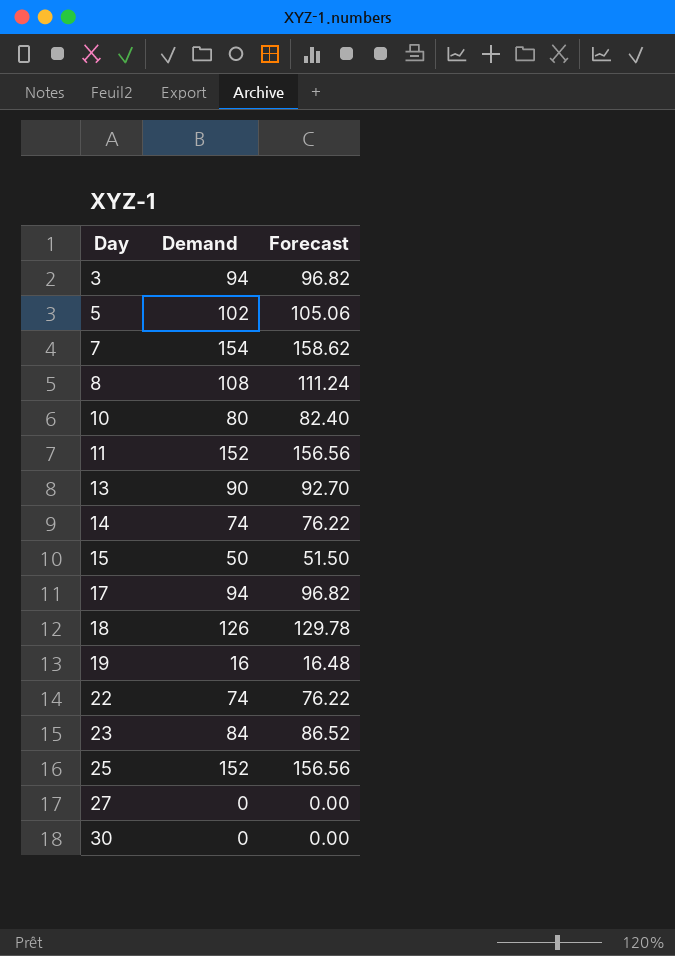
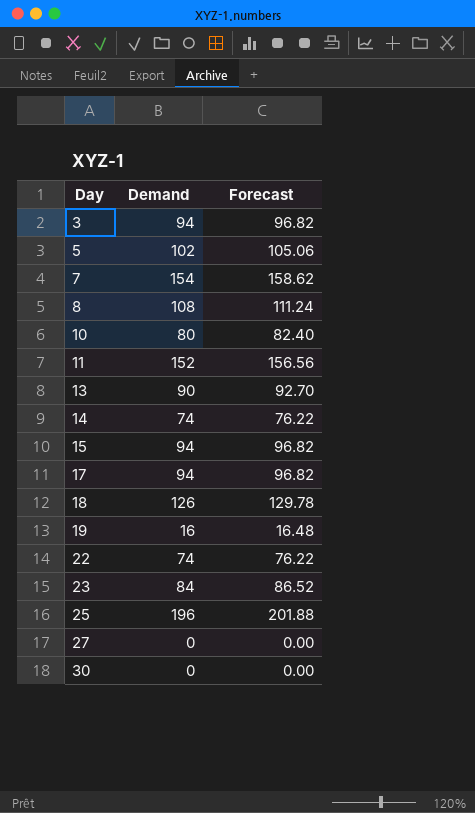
15 | Demand: 50 -> 94
15 | Forecast: 51.50 -> 96.82
25 | Demand: 152 -> 196
25 | Forecast: 156.56 -> 201.88

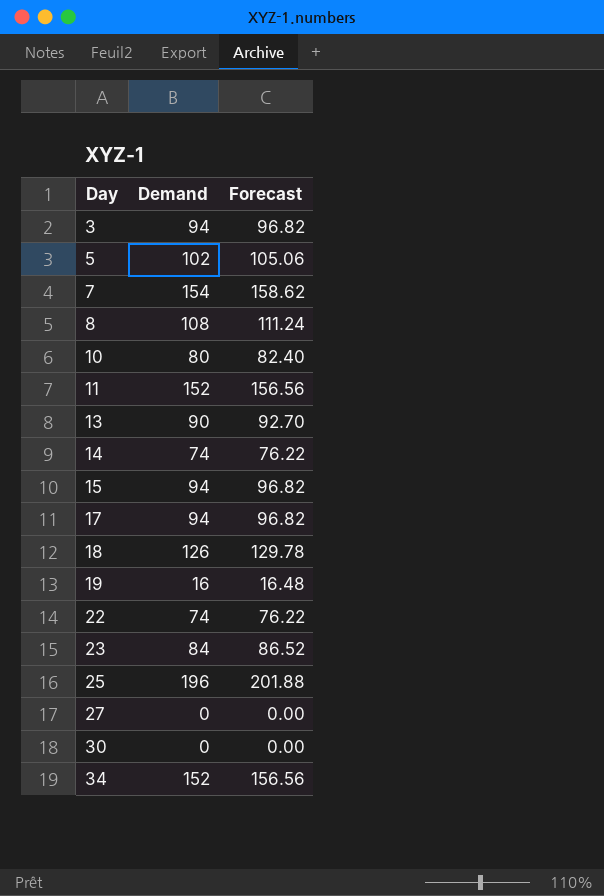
row 34: none -> 152 | 156.56

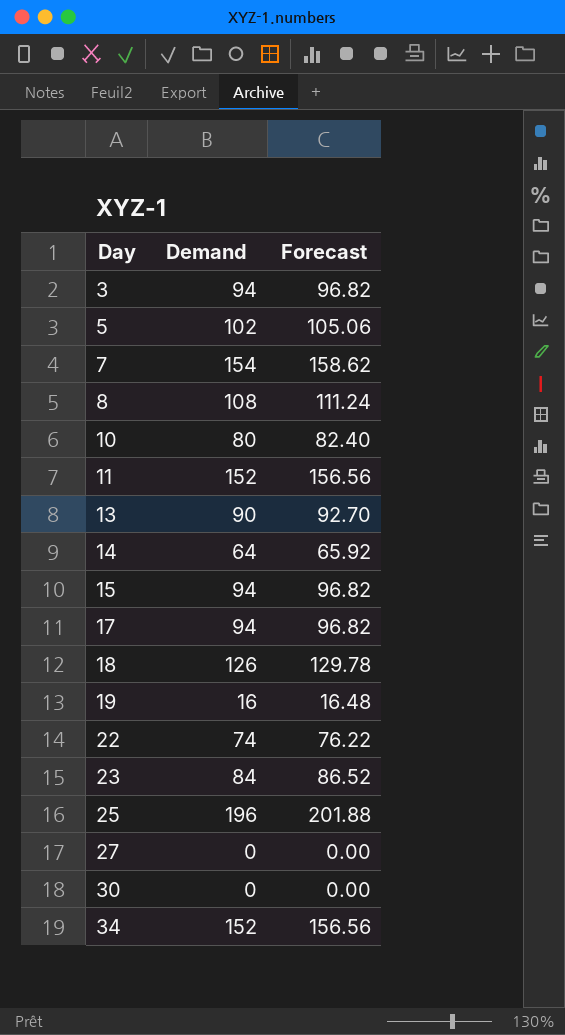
14 | Demand: 74 -> 64
14 | Forecast: 76.22 -> 65.92

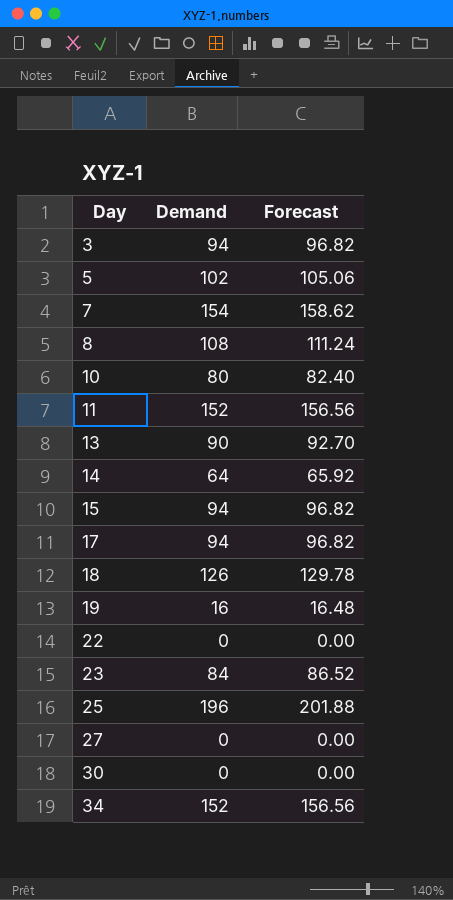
22 | Demand: 74 -> 0
22 | Forecast: 76.22 -> 0.00

